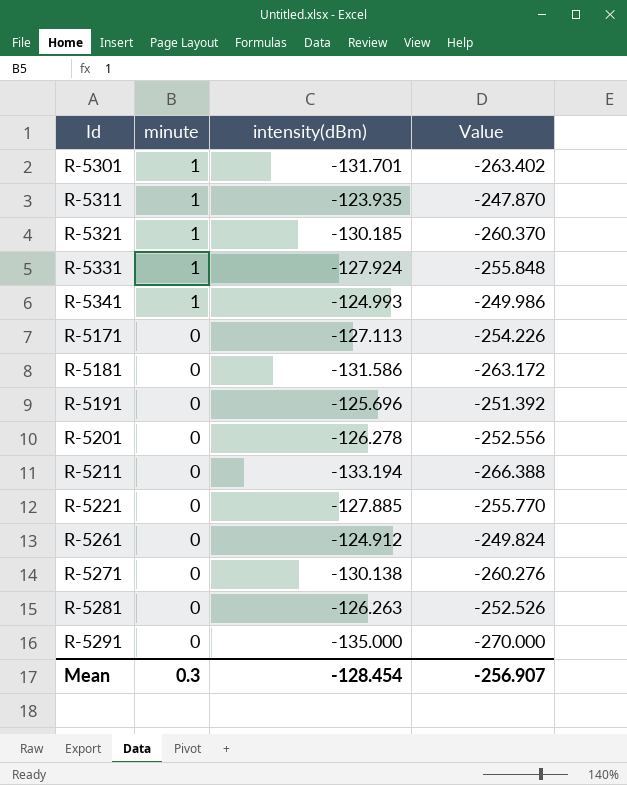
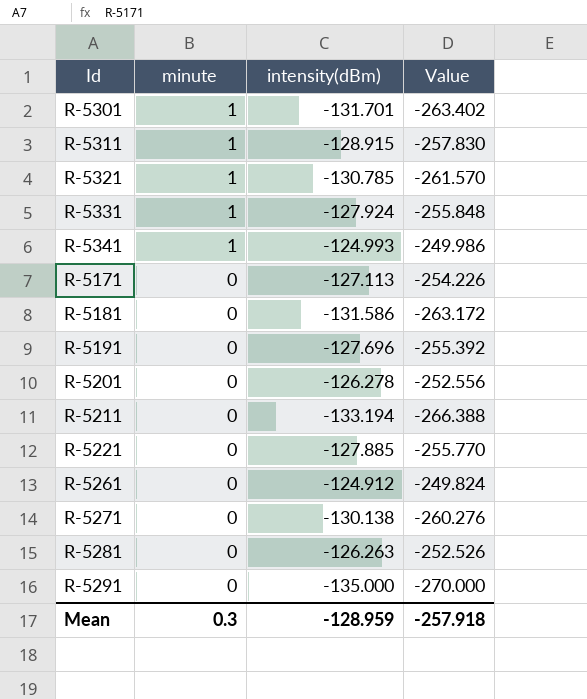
R-5311 | intensity(dBm): -123.935 -> -128.915
R-5311 | Value: -247.870 -> -257.830
R-5321 | intensity(dBm): -130.185 -> -130.785
R-5321 | Value: -260.370 -> -261.570
R-5191 | intensity(dBm): -125.696 -> -127.696
R-5191 | Value: -251.392 -> -255.392
Mean | intensity(dBm): -128.454 -> -128.959
Mean | Value: -256.907 -> -257.918

